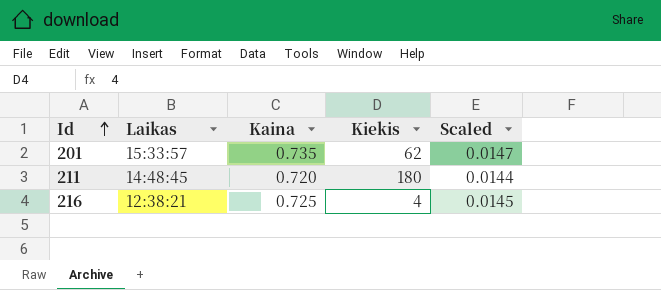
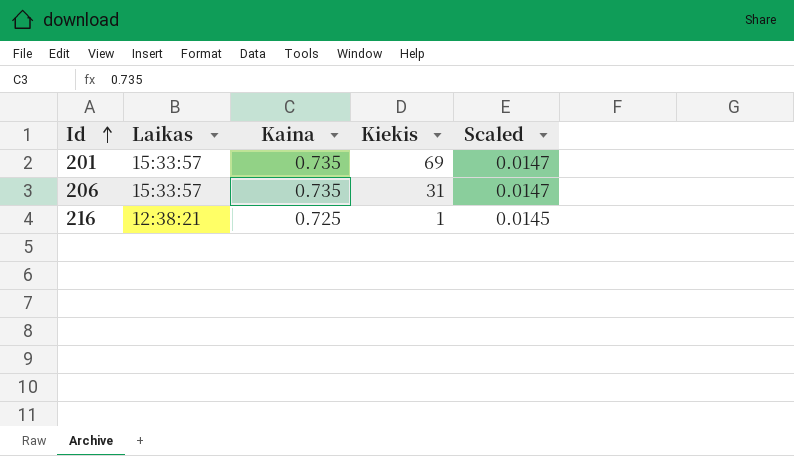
row 211: 14:48:45 | 0.720 | 180 | 0.0144 -> none
201 | Kiekis: 62 -> 69
row 206: none -> 15:33:57 | 0.735 | 31 | 0.0147
216 | Kiekis: 4 -> 1

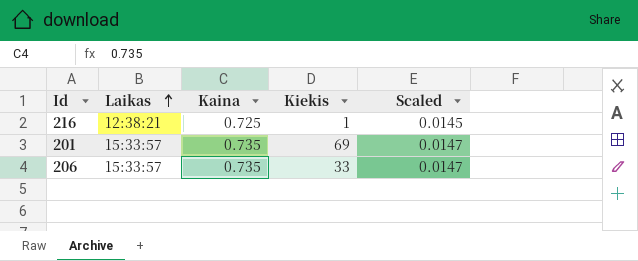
row order: Id ascending -> Laikas ascending
206 | Kiekis: 31 -> 33

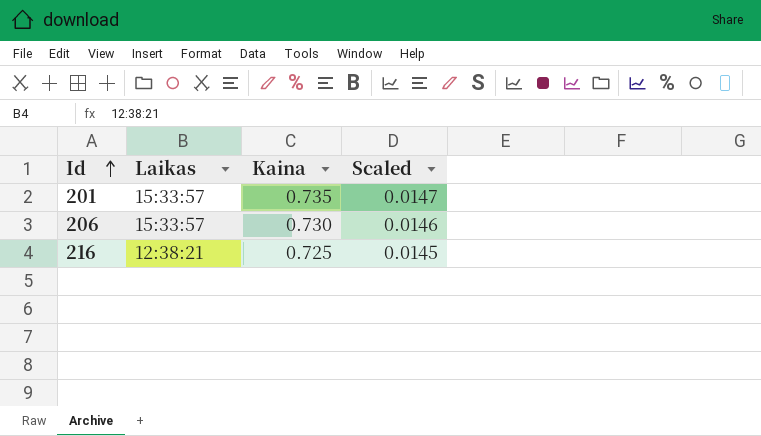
row order: Laikas ascending -> Id ascending
column Kiekis | position: 4 -> none
206 | Kaina: 0.735 -> 0.730
206 | Scaled: 0.0147 -> 0.0146

